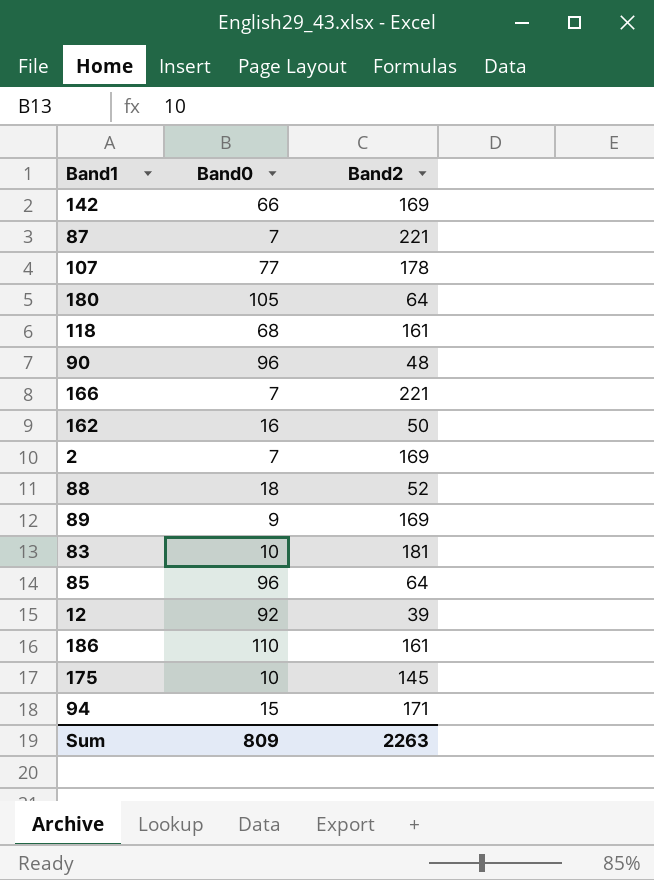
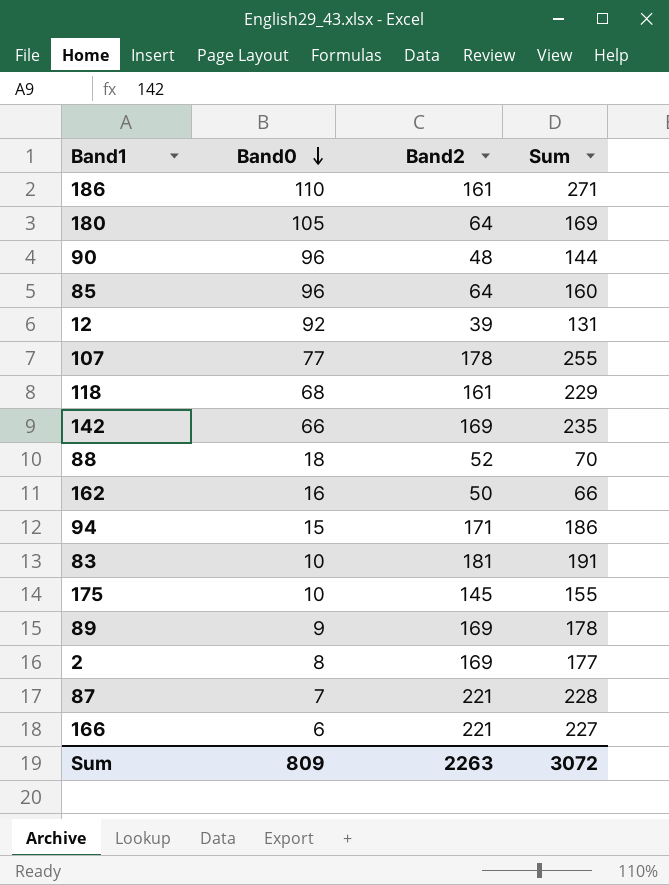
row order: none -> Band0 descending
column Sum | formula: none -> [Band0] + [Band2]
2 | Band0: 7 -> 8
166 | Band0: 7 -> 6

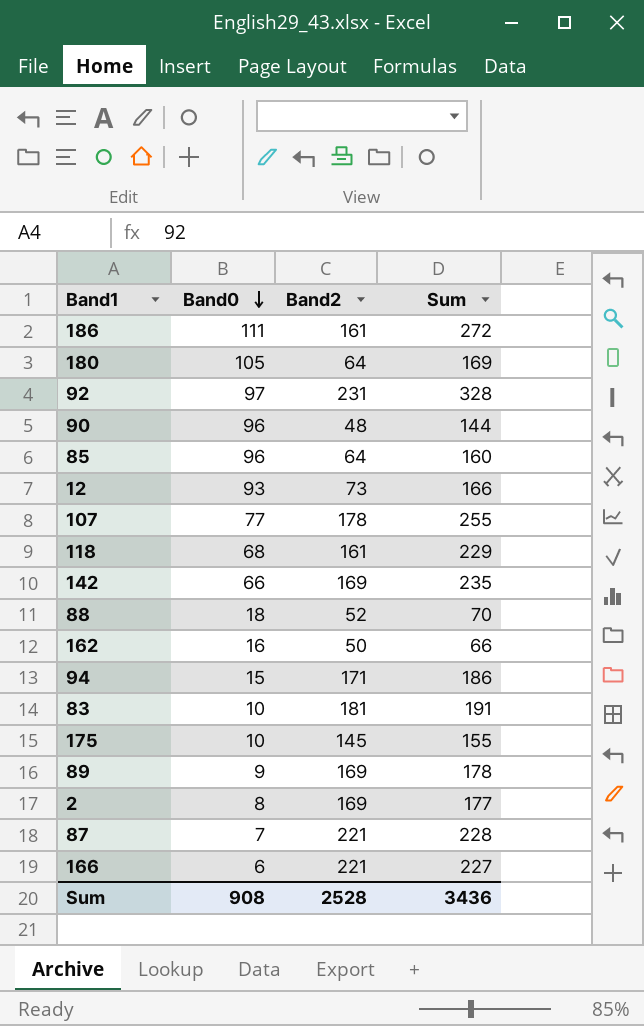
186 | Band0: 110 -> 111
186 | Sum: 271 -> 272
row 92: none -> 97 | 231 | 328
12 | Band0: 92 -> 93
12 | Band2: 39 -> 73
12 | Sum: 131 -> 166
Sum | Band0: 809 -> 908
Sum | Band2: 2263 -> 2528
Sum | Sum: 3072 -> 3436

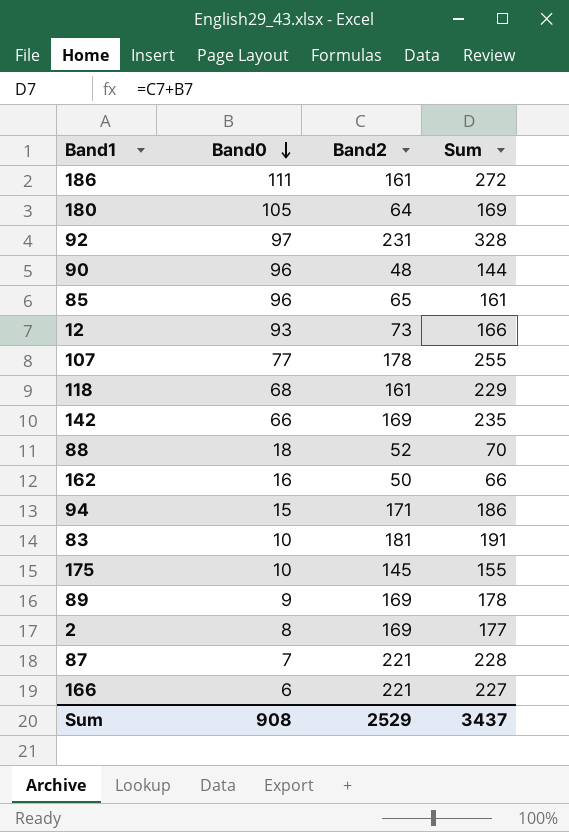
85 | Band2: 64 -> 65
85 | Sum: 160 -> 161
Sum | Band2: 2528 -> 2529
Sum | Sum: 3436 -> 3437

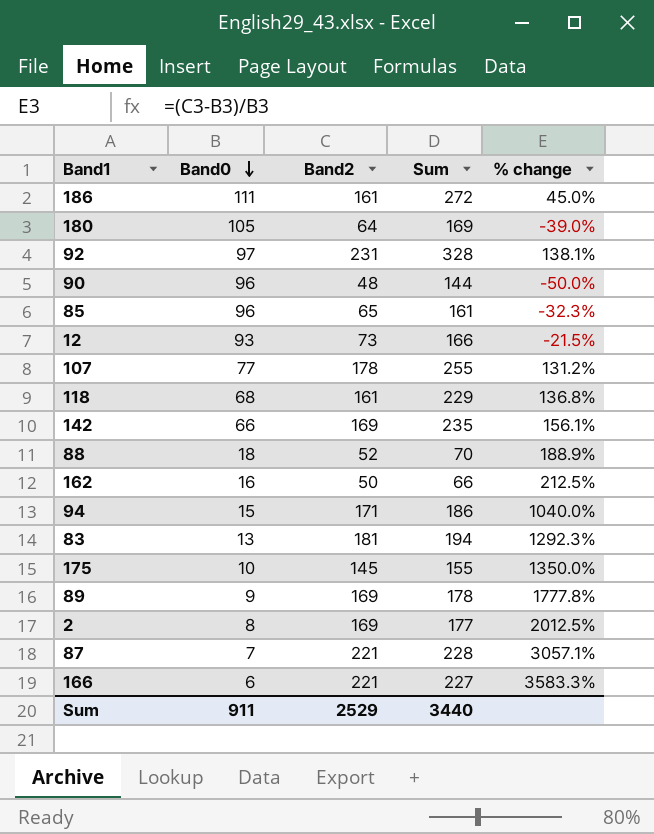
column % change | formula: none -> ([Band2] - [Band0]) / [Band0]
83 | Band0: 10 -> 13
83 | Sum: 191 -> 194
Sum | Band0: 908 -> 911
Sum | Sum: 3437 -> 3440

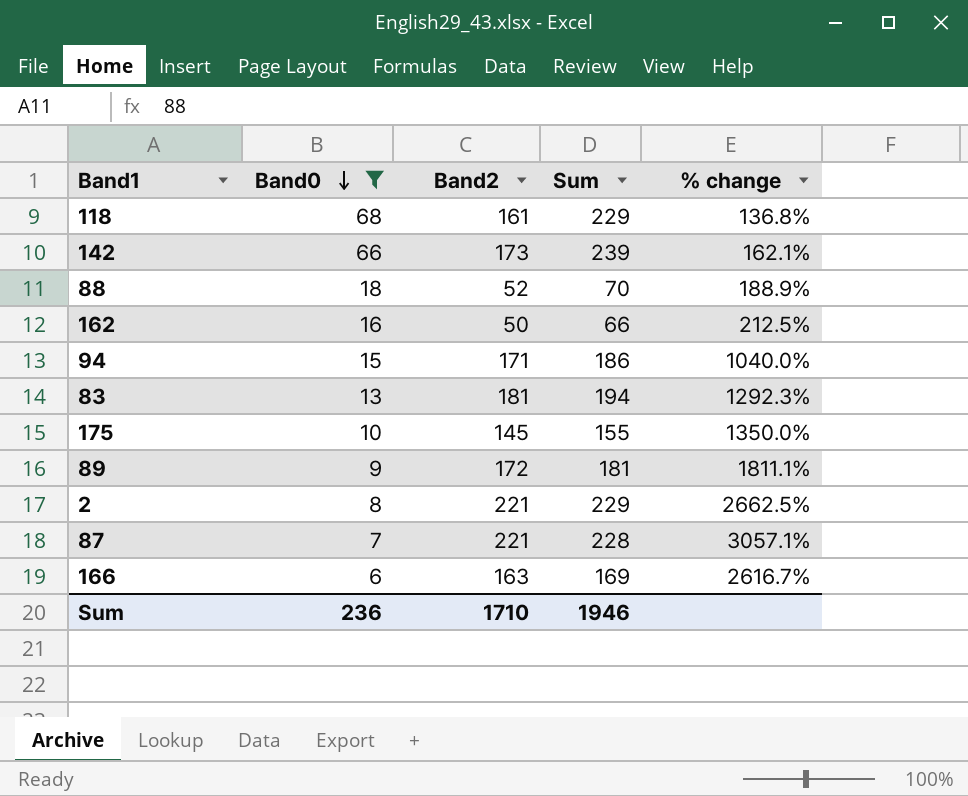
filter: none -> Band0 <= 68
142 | Band2: 169 -> 173
142 | Sum: 235 -> 239
142 | % change: 156.1% -> 162.1%
89 | Band2: 169 -> 172
89 | Sum: 178 -> 181
89 | % change: 1777.8% -> 1811.1%
2 | Band2: 169 -> 221
2 | Sum: 177 -> 229
2 | % change: 2012.5% -> 2662.5%
166 | Band2: 221 -> 163
166 | Sum: 227 -> 169
166 | % change: 3583.3% -> 2616.7%
Sum | Band0: 911 -> 236
Sum | Band2: 2529 -> 1710
Sum | Sum: 3440 -> 1946

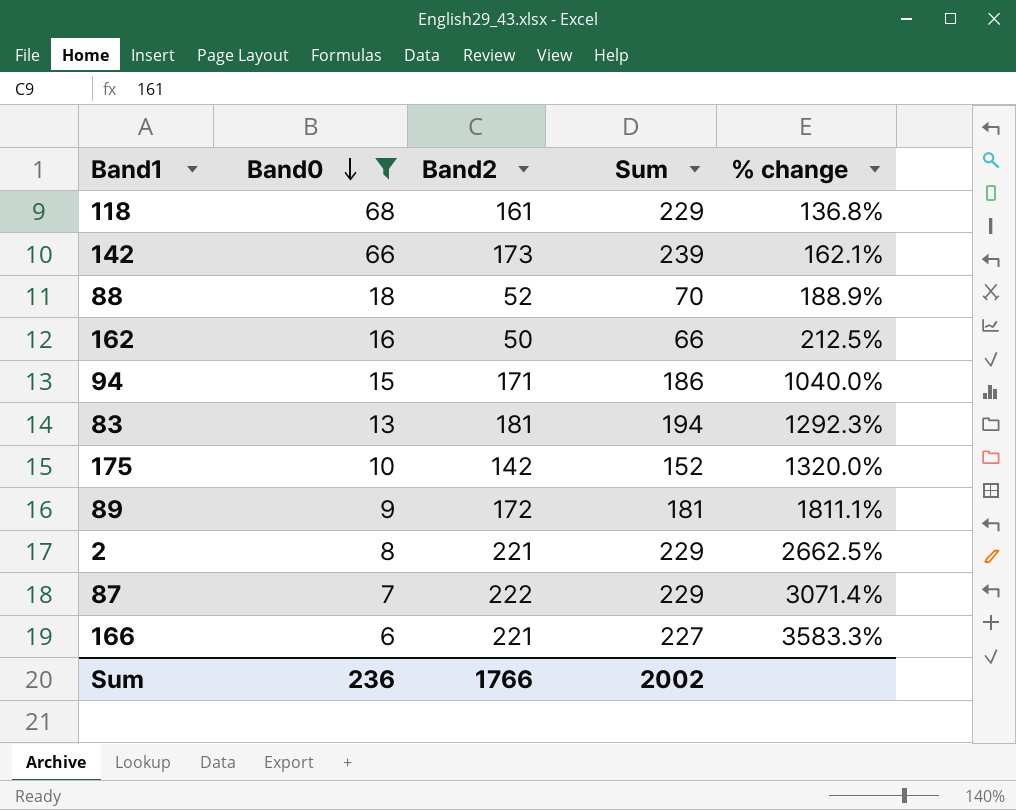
175 | Band2: 145 -> 142
175 | Sum: 155 -> 152
175 | % change: 1350.0% -> 1320.0%
87 | Band2: 221 -> 222
87 | Sum: 228 -> 229
87 | % change: 3057.1% -> 3071.4%
166 | Band2: 163 -> 221
166 | Sum: 169 -> 227
166 | % change: 2616.7% -> 3583.3%
Sum | Band2: 1710 -> 1766
Sum | Sum: 1946 -> 2002

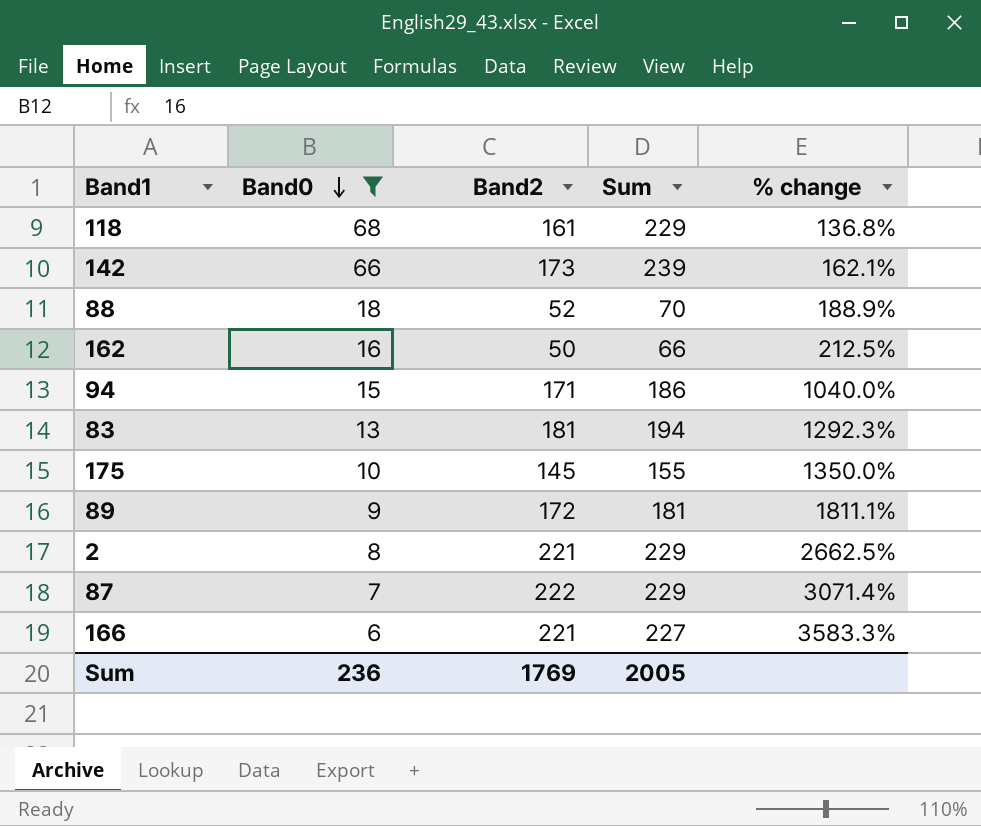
175 | Band2: 142 -> 145
175 | Sum: 152 -> 155
175 | % change: 1320.0% -> 1350.0%
Sum | Band2: 1766 -> 1769
Sum | Sum: 2002 -> 2005

